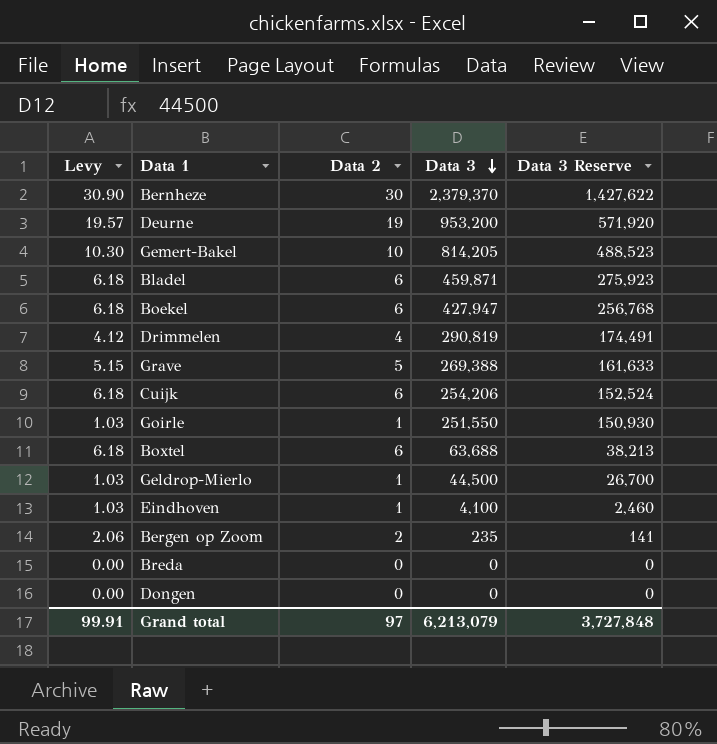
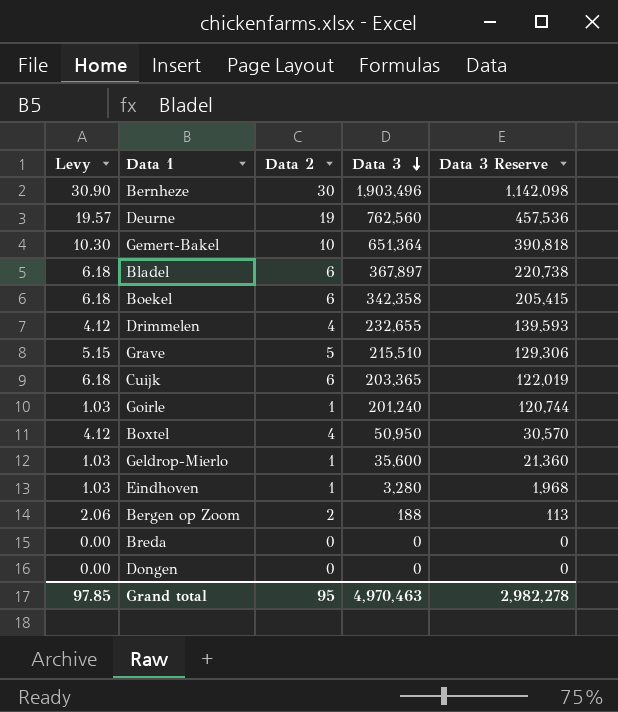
Bernheze | Data 3: 2,379,370 -> 1,903,496
Bernheze | Data 3 Reserve: 1,427,622 -> 1,142,098
Deurne | Data 3: 953,200 -> 762,560
Deurne | Data 3 Reserve: 571,920 -> 457,536
Gemert-Bakel | Data 3: 814,205 -> 651,364
Gemert-Bakel | Data 3 Reserve: 488,523 -> 390,818
Bladel | Data 3: 459,871 -> 367,897
Bladel | Data 3 Reserve: 275,923 -> 220,738
Boekel | Data 3: 427,947 -> 342,358
Boekel | Data 3 Reserve: 256,768 -> 205,415
Drimmelen | Data 3: 290,819 -> 232,655
Drimmelen | Data 3 Reserve: 174,491 -> 139,593
Grave | Data 3: 269,388 -> 215,510
Grave | Data 3 Reserve: 161,633 -> 129,306
Cuijk | Data 3: 254,206 -> 203,365
Cuijk | Data 3 Reserve: 152,524 -> 122,019
Goirle | Data 3: 251,550 -> 201,240
Goirle | Data 3 Reserve: 150,930 -> 120,744
Boxtel | Levy: 6.18 -> 4.12
Boxtel | Data 2: 6 -> 4
Boxtel | Data 3: 63,688 -> 50,950
Boxtel | Data 3 Reserve: 38,213 -> 30,570
Geldrop-Mierlo | Data 3: 44,500 -> 35,600
Geldrop-Mierlo | Data 3 Reserve: 26,700 -> 21,360
Eindhoven | Data 3: 4,100 -> 3,280
Eindhoven | Data 3 Reserve: 2,460 -> 1,968
Bergen op Zoom | Data 3: 235 -> 188
Bergen op Zoom | Data 3 Reserve: 141 -> 113
Grand total | Levy: 99.91 -> 97.85
Grand total | Data 2: 97 -> 95
Grand total | Data 3: 6,213,079 -> 4,970,463
Grand total | Data 3 Reserve: 3,727,848 -> 2,982,278

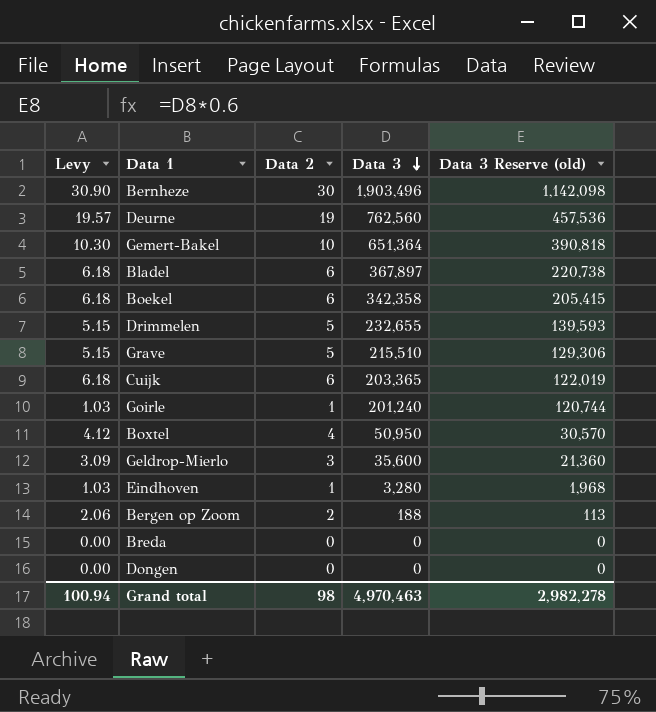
column name: Data 3 Reserve -> Data 3 Reserve (old)
Drimmelen | Levy: 4.12 -> 5.15
Drimmelen | Data 2: 4 -> 5
Geldrop-Mierlo | Levy: 1.03 -> 3.09
Geldrop-Mierlo | Data 2: 1 -> 3
Grand total | Levy: 97.85 -> 100.94
Grand total | Data 2: 95 -> 98

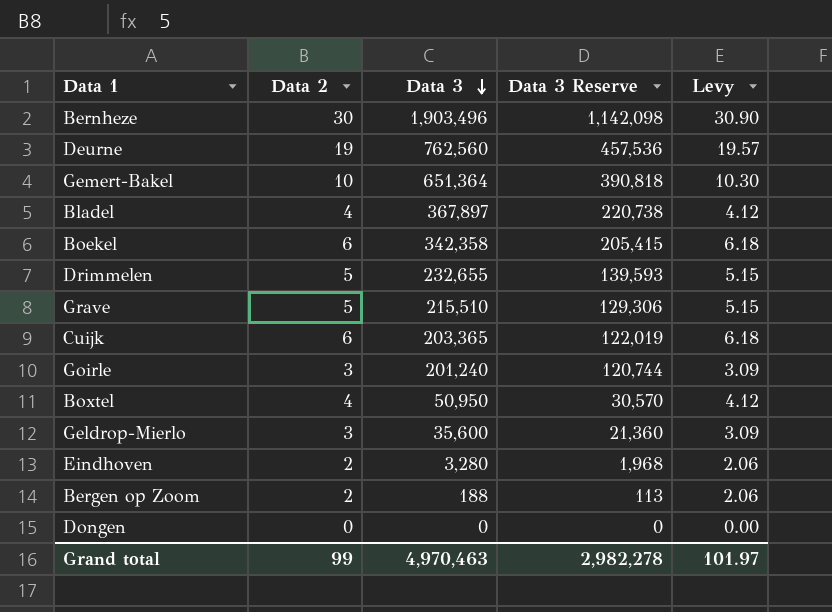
column name: Data 3 Reserve (old) -> Data 3 Reserve
column Levy | position: 1 -> 5
row Breda: 0.00 | 0 | 0 | 0 -> none
Bladel | Data 2: 6 -> 4
Bladel | Levy: 6.18 -> 4.12
Goirle | Data 2: 1 -> 3
Goirle | Levy: 1.03 -> 3.09
Eindhoven | Data 2: 1 -> 2
Eindhoven | Levy: 1.03 -> 2.06
Grand total | Data 2: 98 -> 99
Grand total | Levy: 100.94 -> 101.97

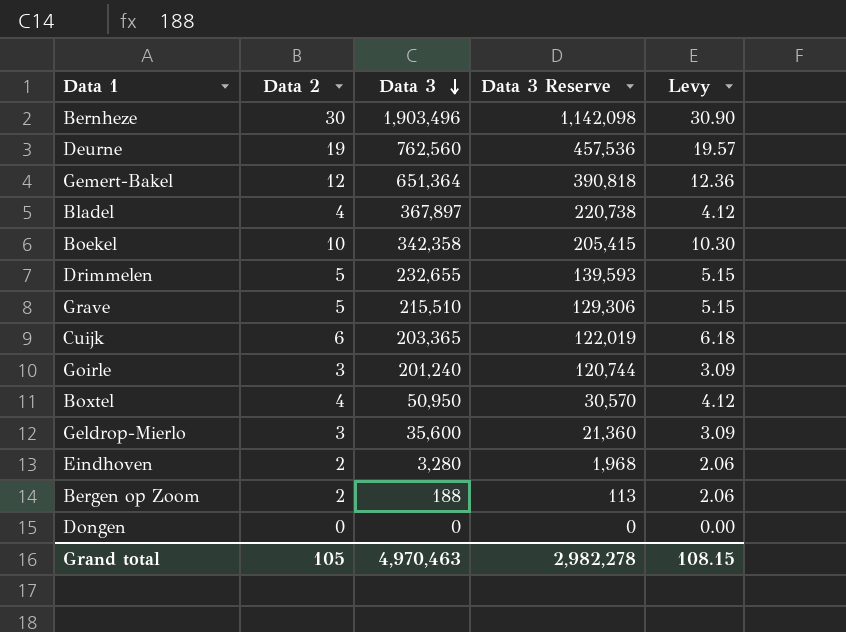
Gemert-Bakel | Data 2: 10 -> 12
Gemert-Bakel | Levy: 10.30 -> 12.36
Boekel | Data 2: 6 -> 10
Boekel | Levy: 6.18 -> 10.30
Grand total | Data 2: 99 -> 105
Grand total | Levy: 101.97 -> 108.15

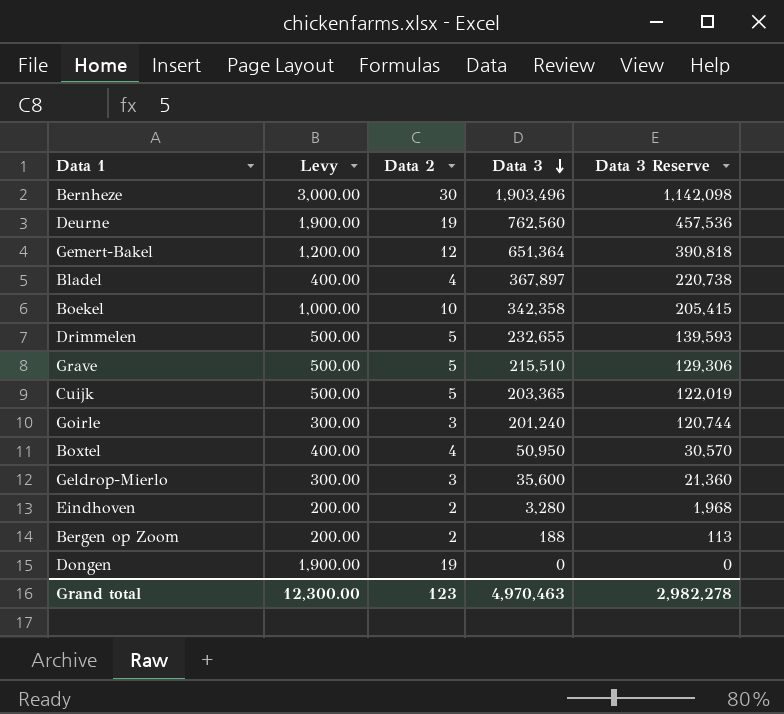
column Levy | formula: [Data 2] * 1.03 -> [Data 2] * 100
column Levy | position: 5 -> 2
Cuijk | Data 2: 6 -> 5
Dongen | Data 2: 0 -> 19
Grand total | Levy: 108.15 -> 12,300.00
Grand total | Data 2: 105 -> 123

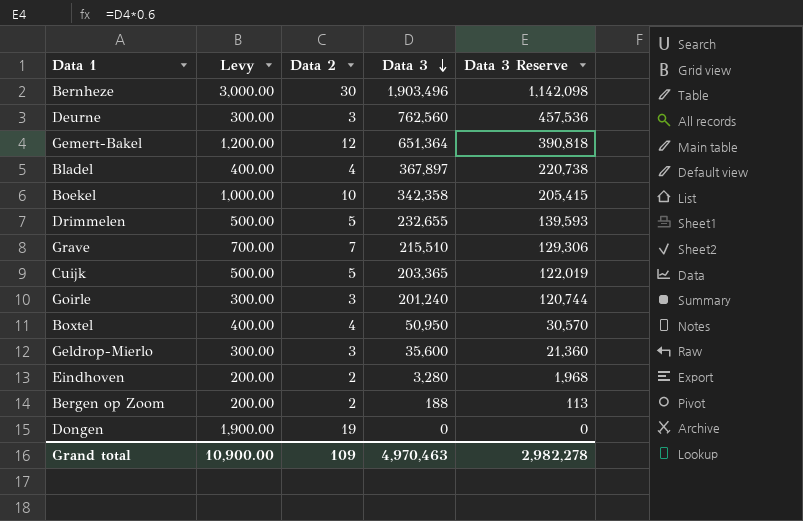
Deurne | Levy: 1,900.00 -> 300.00
Deurne | Data 2: 19 -> 3
Grave | Levy: 500.00 -> 700.00
Grave | Data 2: 5 -> 7
Grand total | Levy: 12,300.00 -> 10,900.00
Grand total | Data 2: 123 -> 109

